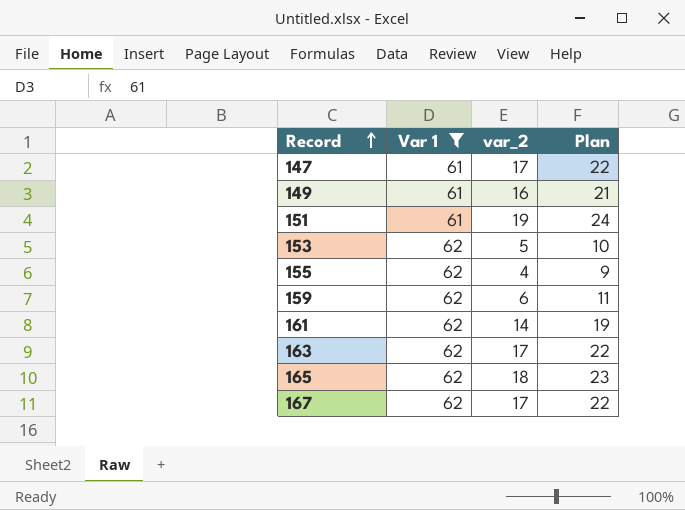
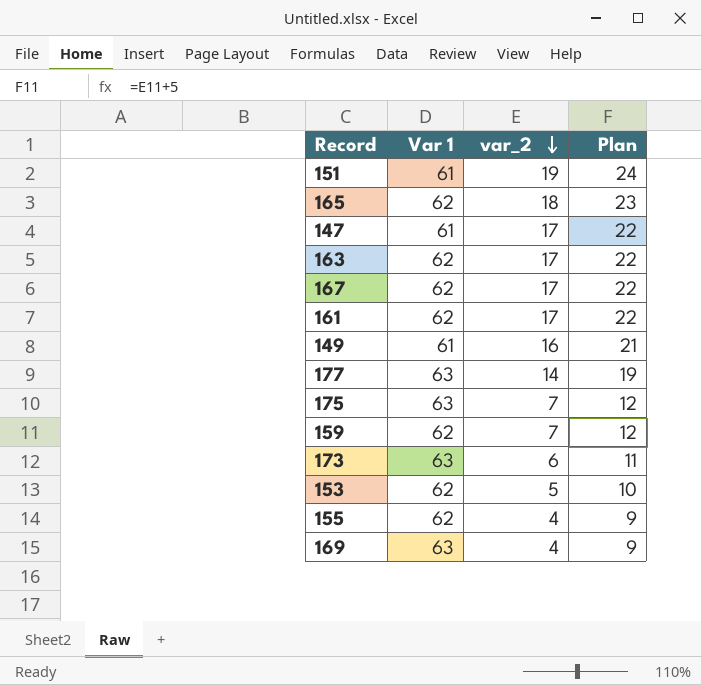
filter: Var 1 != 63 -> none
row order: Record ascending -> var_2 descending
161 | var_2: 14 -> 17
161 | Plan: 19 -> 22
159 | var_2: 6 -> 7
159 | Plan: 11 -> 12

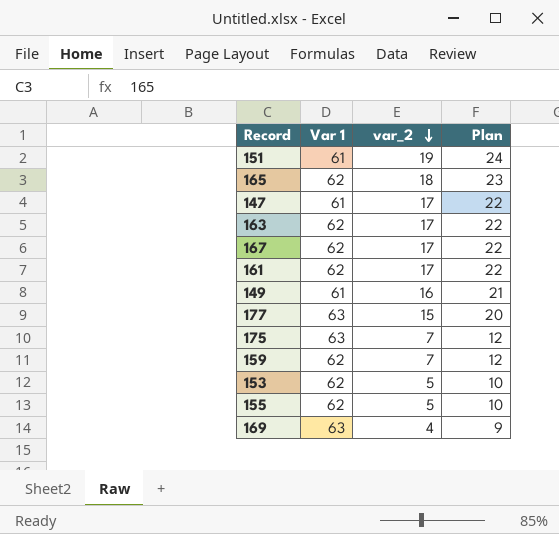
row 173: 63 | 6 | 11 -> none
177 | var_2: 14 -> 15
177 | Plan: 19 -> 20
155 | var_2: 4 -> 5
155 | Plan: 9 -> 10

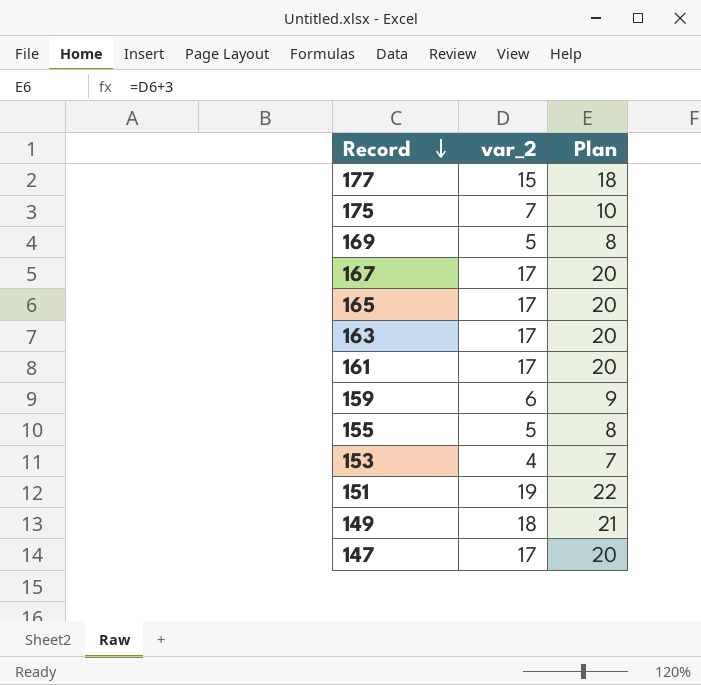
row order: var_2 descending -> Record descending
column Var 1 | position: 2 -> none
column Plan | formula: [var_2] + 5 -> [var_2] + 3
169 | var_2: 4 -> 5
165 | var_2: 18 -> 17
159 | var_2: 7 -> 6
153 | var_2: 5 -> 4
149 | var_2: 16 -> 18

